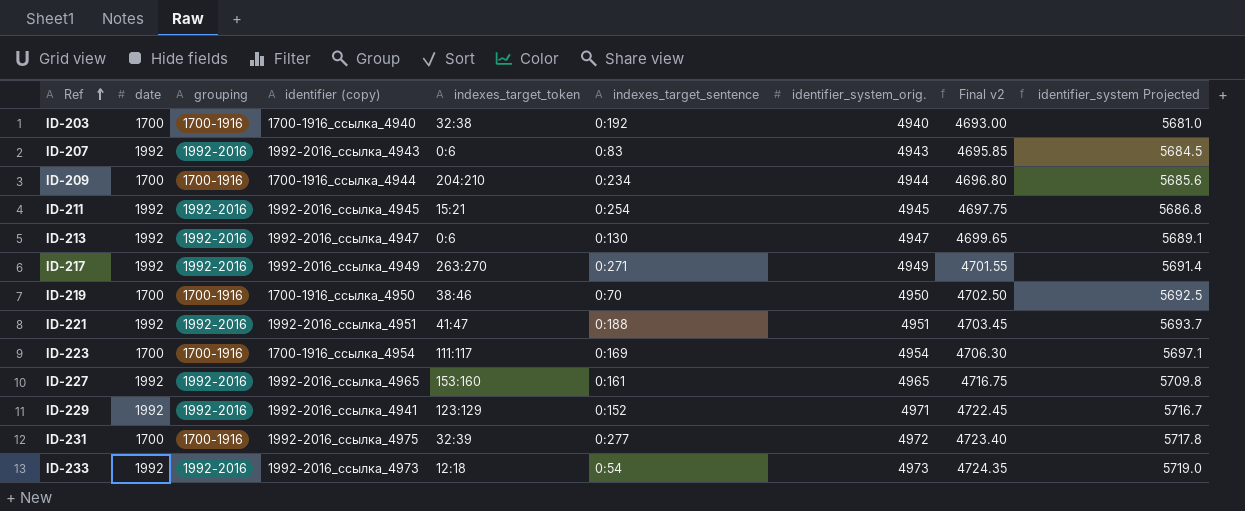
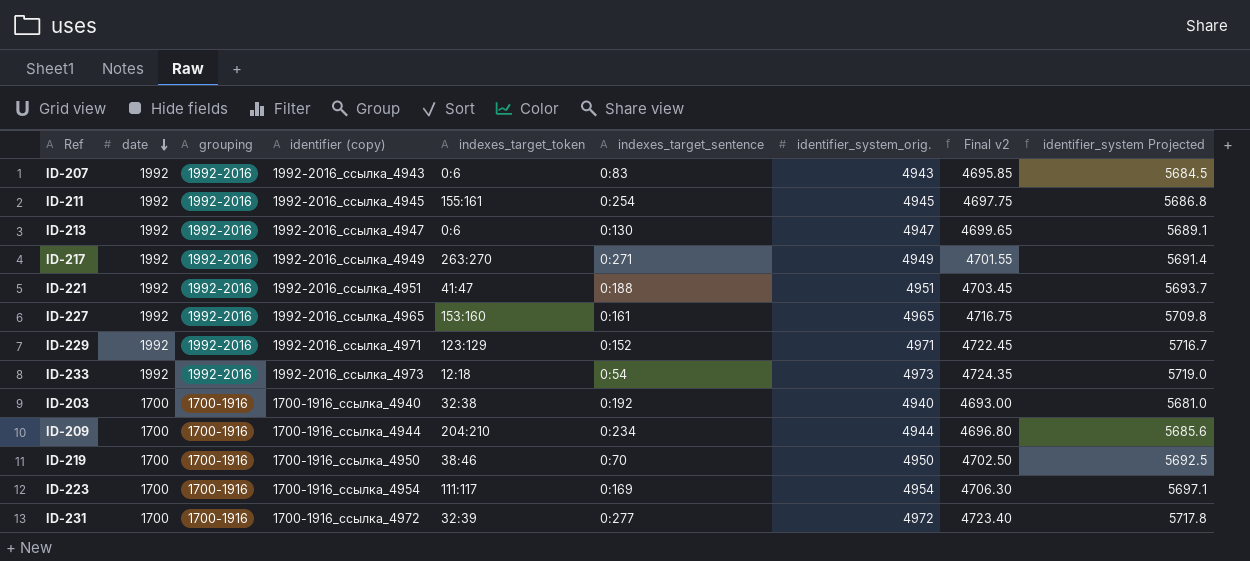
row order: Ref ascending -> date descending
ID-211 | indexes_target_token: 15:21 -> 155:161
ID-229 | identifier (copy): 1992-2016_ссылка_4941 -> 1992-2016_ссылка_4971
ID-231 | identifier (copy): 1992-2016_ссылка_4975 -> 1700-1916_ссылка_4972

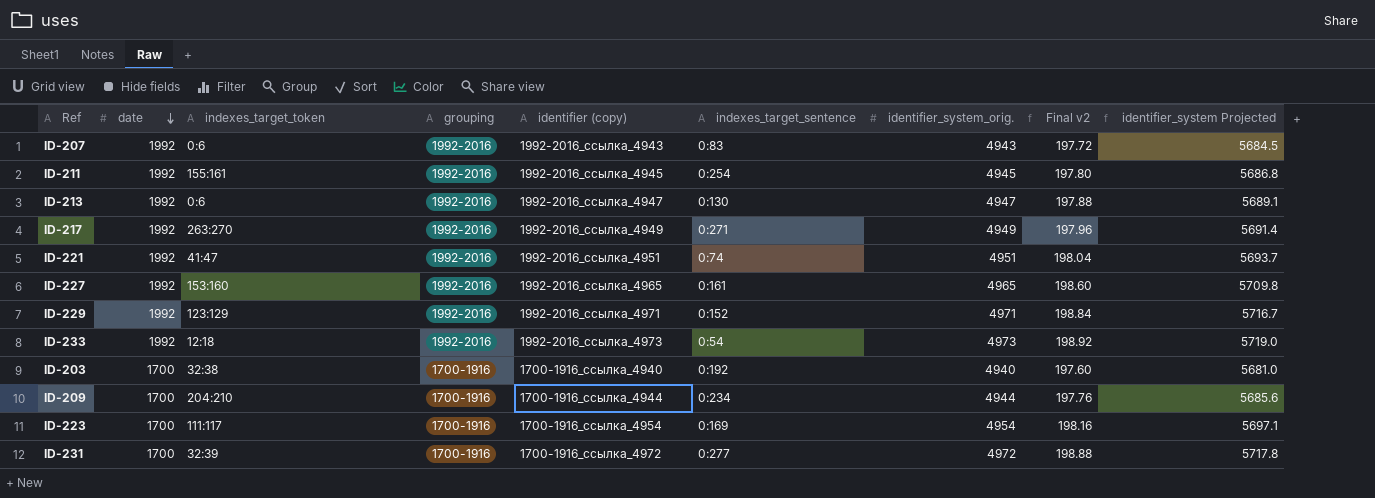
column indexes_target_token | position: 5 -> 3
column Final v2 | formula: [identifier_system_orig.] * 0.95 -> [identifier_system_orig.] * 0.04
row ID-219: 1700 | 1700-1916 | 1700-1916_ссылка_4950 | 38:46 | 0:70 | 4950 | 4702.50 | 5692.5 -> none
ID-221 | indexes_target_sentence: 0:188 -> 0:74

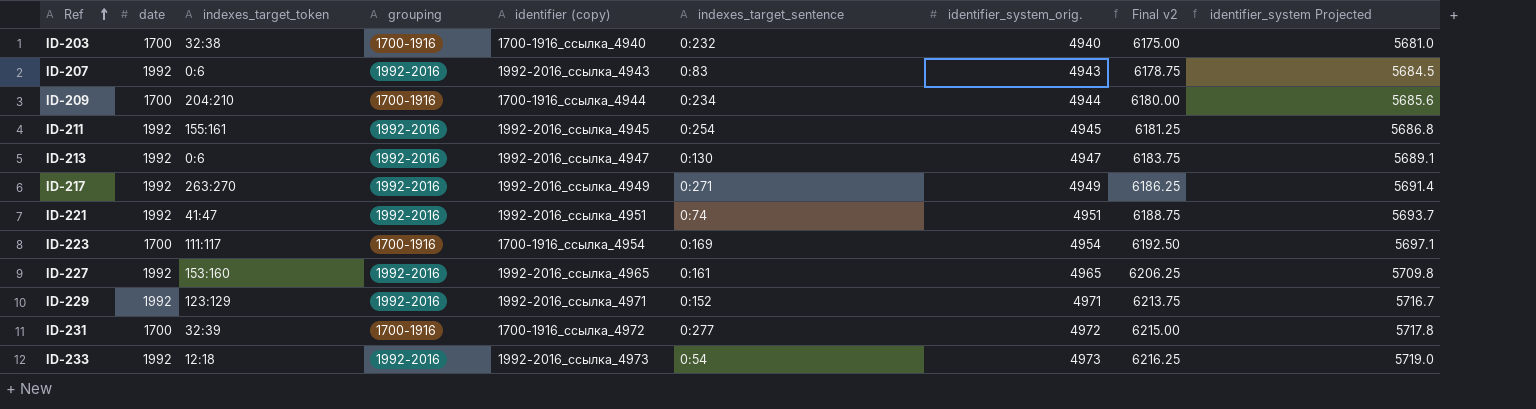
row order: date descending -> Ref ascending
column Final v2 | formula: [identifier_system_orig.] * 0.04 -> [identifier_system_orig.] * 1.25
ID-203 | indexes_target_sentence: 0:192 -> 0:232

